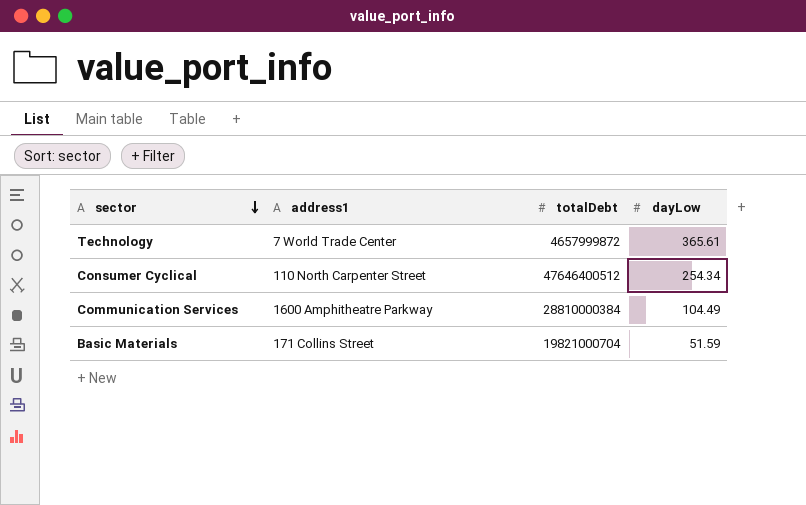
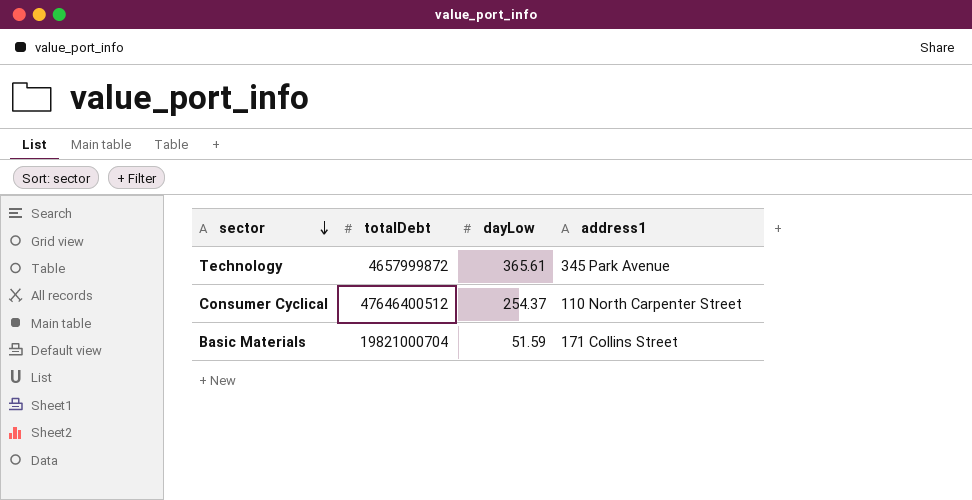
column address1 | position: 2 -> 4
row Communication Services: 1600 Amphitheatre Parkway | 28810000384 | 104.49 -> none
Technology | address1: 7 World Trade Center -> 345 Park Avenue
Consumer Cyclical | dayLow: 254.34 -> 254.37

